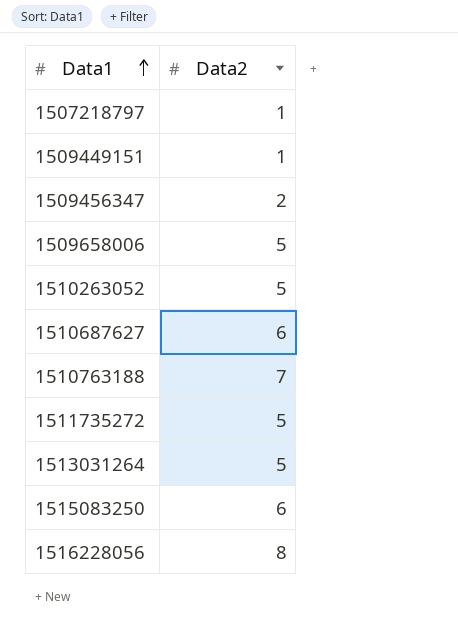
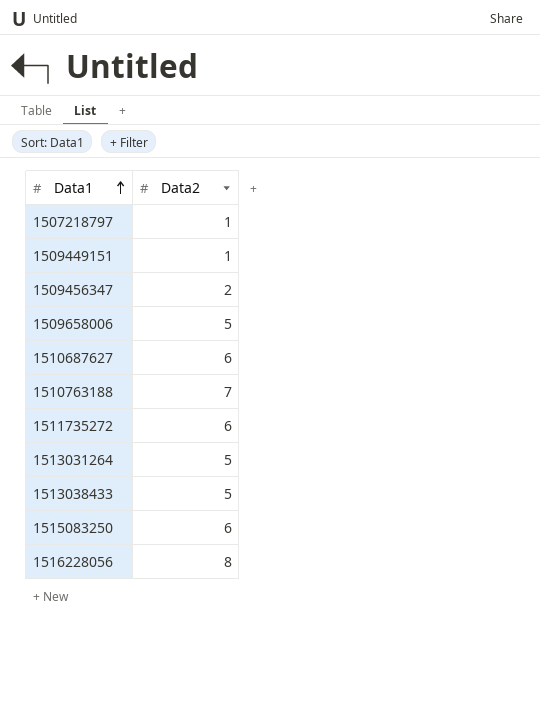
row 1510263052: 5 -> none
1511735272 | Data2: 5 -> 6
row 1513038433: none -> 5

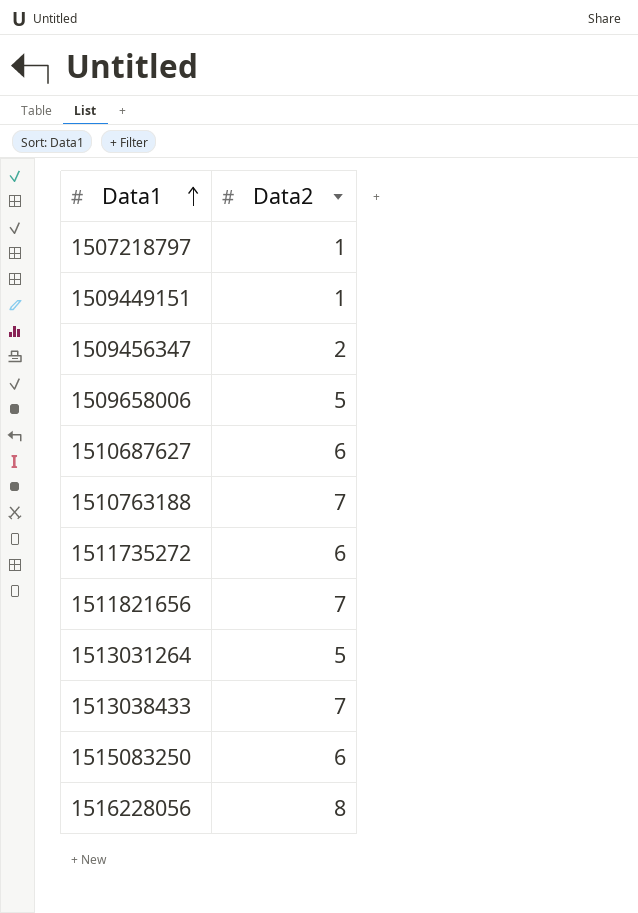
row 1511821656: none -> 7
1513038433 | Data2: 5 -> 7

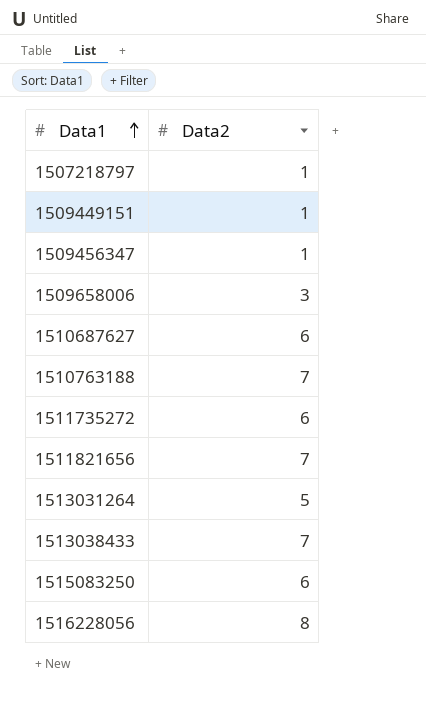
1509456347 | Data2: 2 -> 1
1509658006 | Data2: 5 -> 3

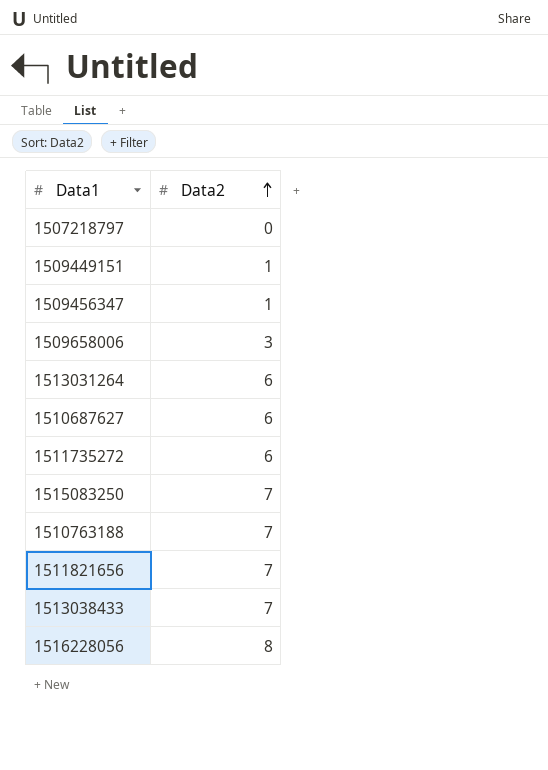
row order: Data1 ascending -> Data2 ascending
1507218797 | Data2: 1 -> 0
1513031264 | Data2: 5 -> 6
1515083250 | Data2: 6 -> 7

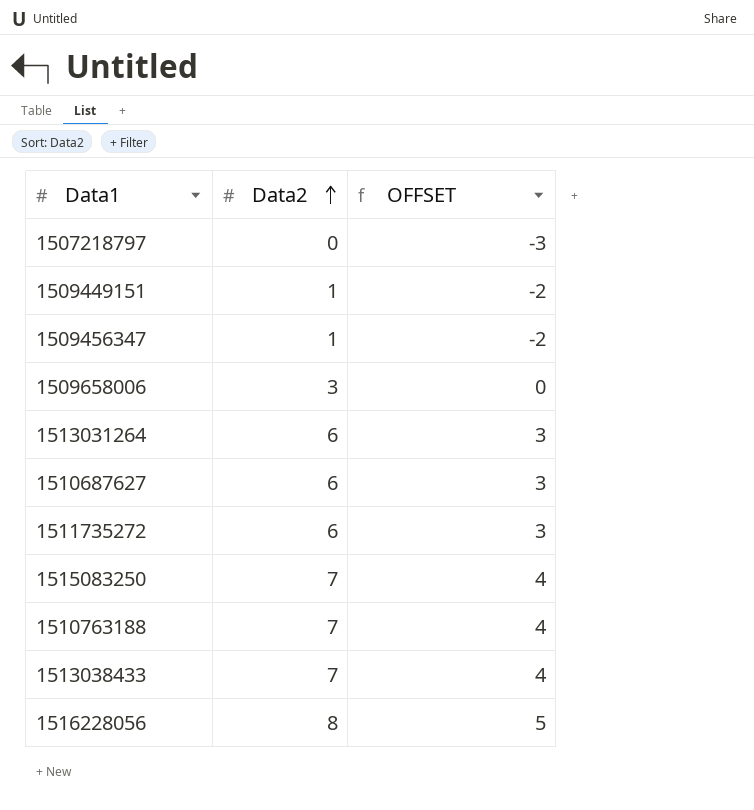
column OFFSET | formula: none -> [Data2] - 3
row 1511821656: 7 -> none

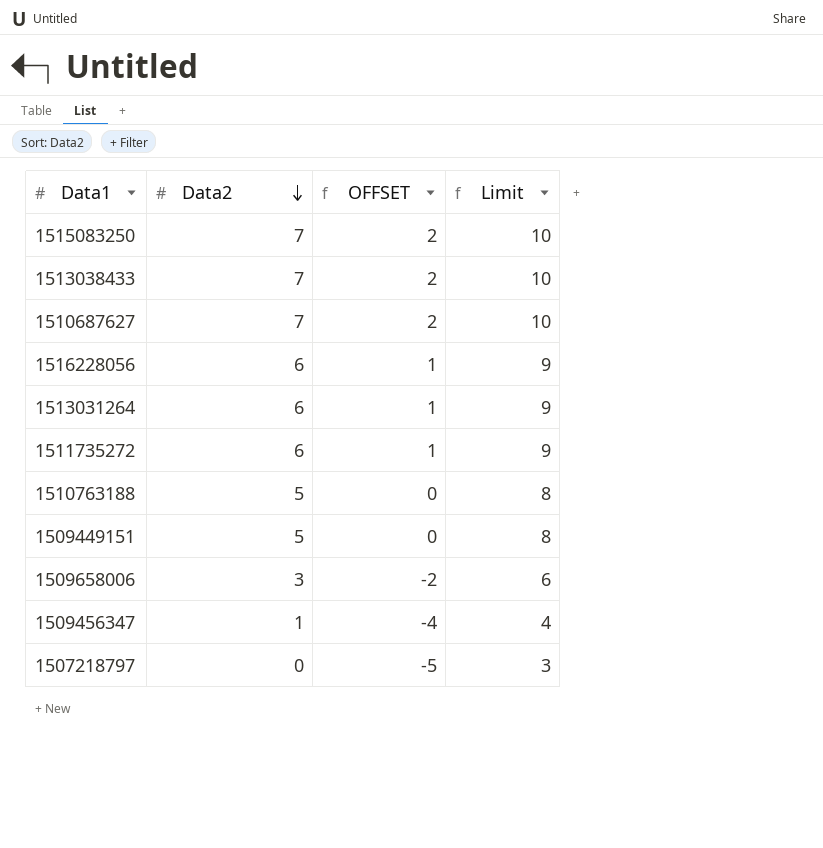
row order: Data2 ascending -> Data2 descending
column OFFSET | formula: [Data2] - 3 -> [Data2] - 5
column Limit | formula: none -> [Data2] + 3
1510687627 | Data2: 6 -> 7
1516228056 | Data2: 8 -> 6
1510763188 | Data2: 7 -> 5
1509449151 | Data2: 1 -> 5

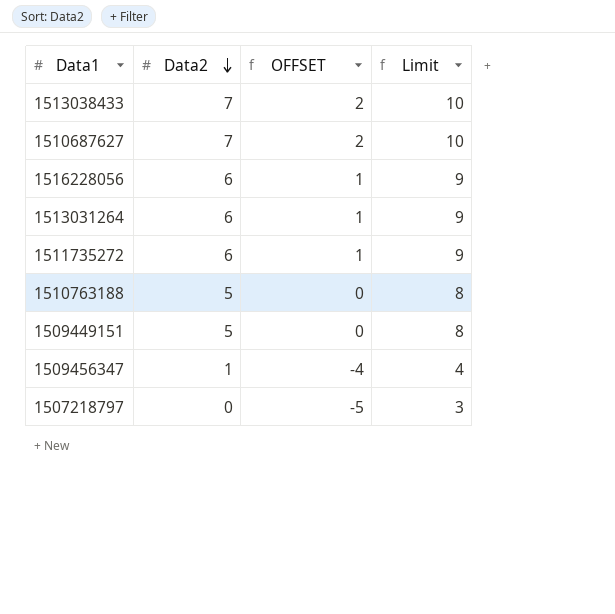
row 1515083250: 7 | 2 | 10 -> none
row 1509658006: 3 | -2 | 6 -> none

